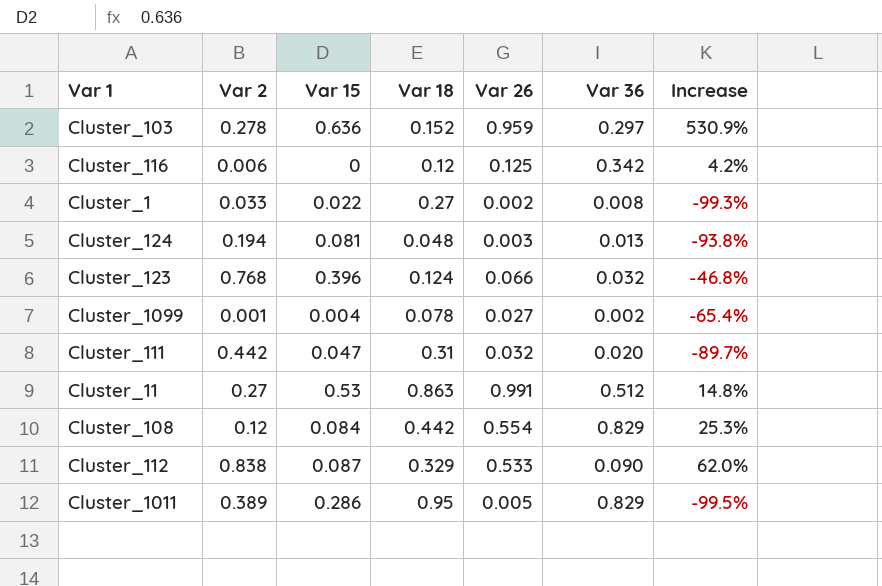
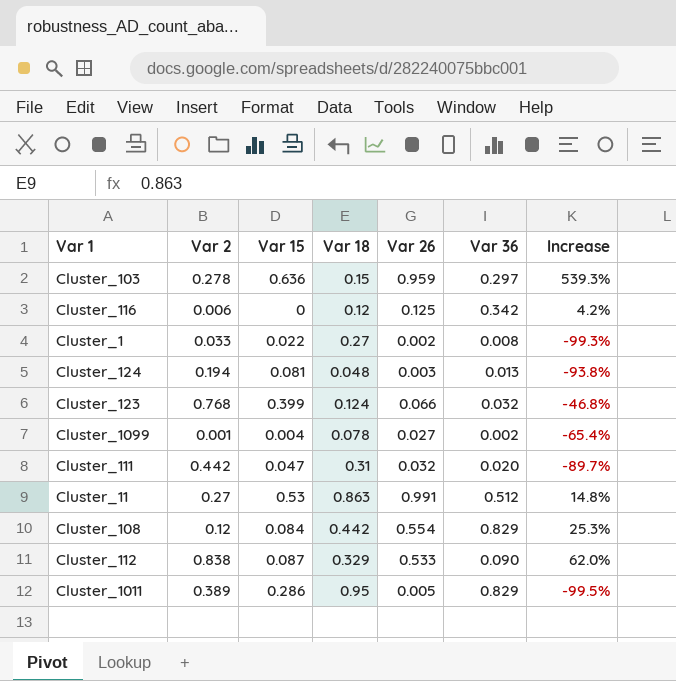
Cluster_103 | Var 18: 0.152 -> 0.15
Cluster_103 | Increase: 530.9% -> 539.3%
Cluster_123 | Var 15: 0.396 -> 0.399

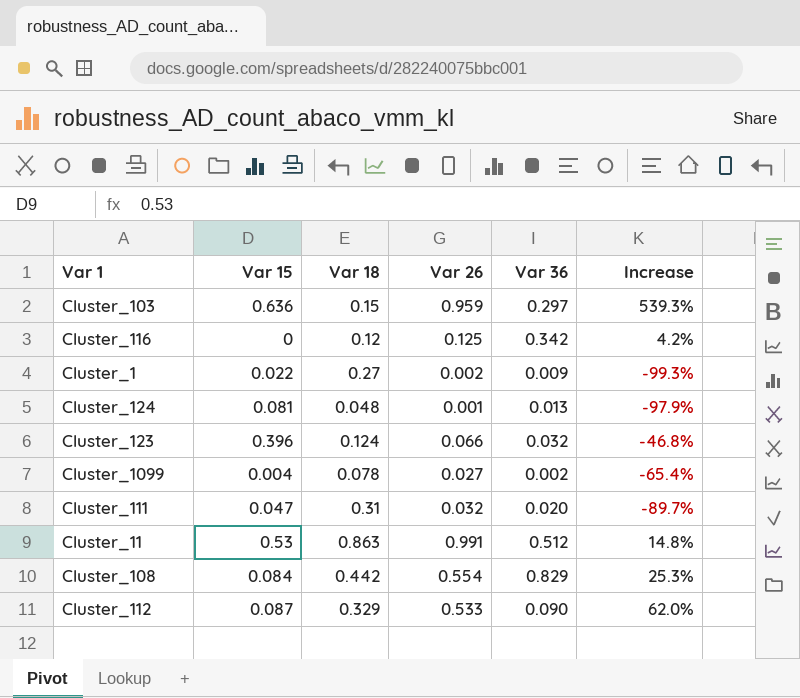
column Var 2 | position: 2 -> none
row Cluster_1011: 0.389 | 0.286 | 0.95 | 0.005 | 0.829 | -99.5% -> none
Cluster_1 | Var 36: 0.008 -> 0.009
Cluster_124 | Var 26: 0.003 -> 0.001
Cluster_124 | Increase: -93.8% -> -97.9%
Cluster_123 | Var 15: 0.399 -> 0.396

